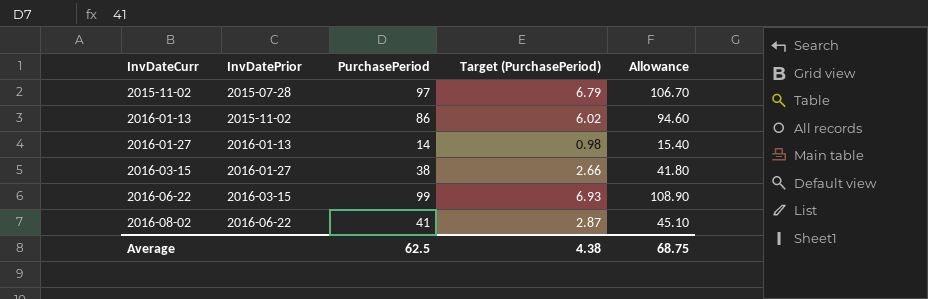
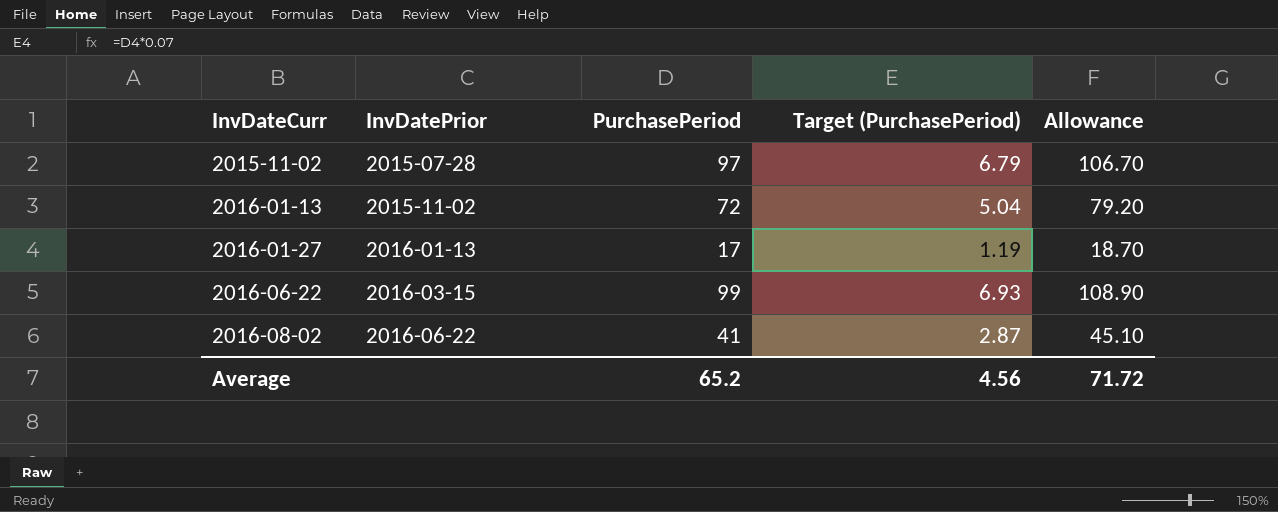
row 2016-03-15: 2016-01-27 | 38 | 2.66 | 41.80 -> none
2016-01-13 | PurchasePeriod: 86 -> 72
2016-01-13 | Target (PurchasePeriod): 6.02 -> 5.04
2016-01-13 | Allowance: 94.60 -> 79.20
2016-01-27 | PurchasePeriod: 14 -> 17
2016-01-27 | Target (PurchasePeriod): 0.98 -> 1.19
2016-01-27 | Allowance: 15.40 -> 18.70
Average | PurchasePeriod: 62.5 -> 65.2
Average | Target (PurchasePeriod): 4.38 -> 4.56
Average | Allowance: 68.75 -> 71.72

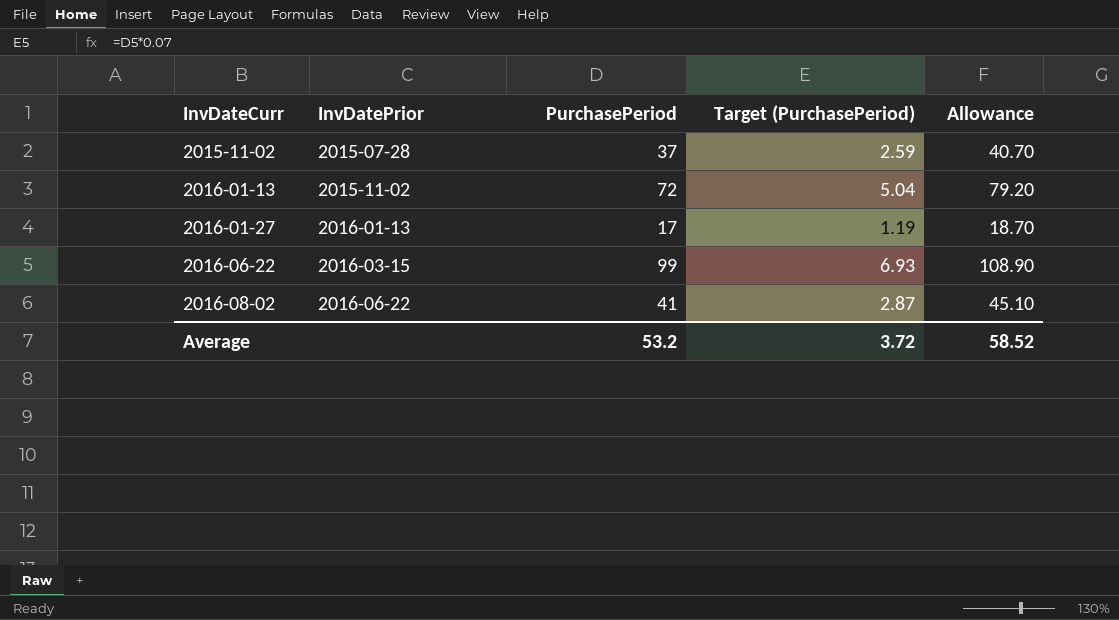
2015-11-02 | PurchasePeriod: 97 -> 37
2015-11-02 | Target (PurchasePeriod): 6.79 -> 2.59
2015-11-02 | Allowance: 106.70 -> 40.70
Average | PurchasePeriod: 65.2 -> 53.2
Average | Target (PurchasePeriod): 4.56 -> 3.72
Average | Allowance: 71.72 -> 58.52

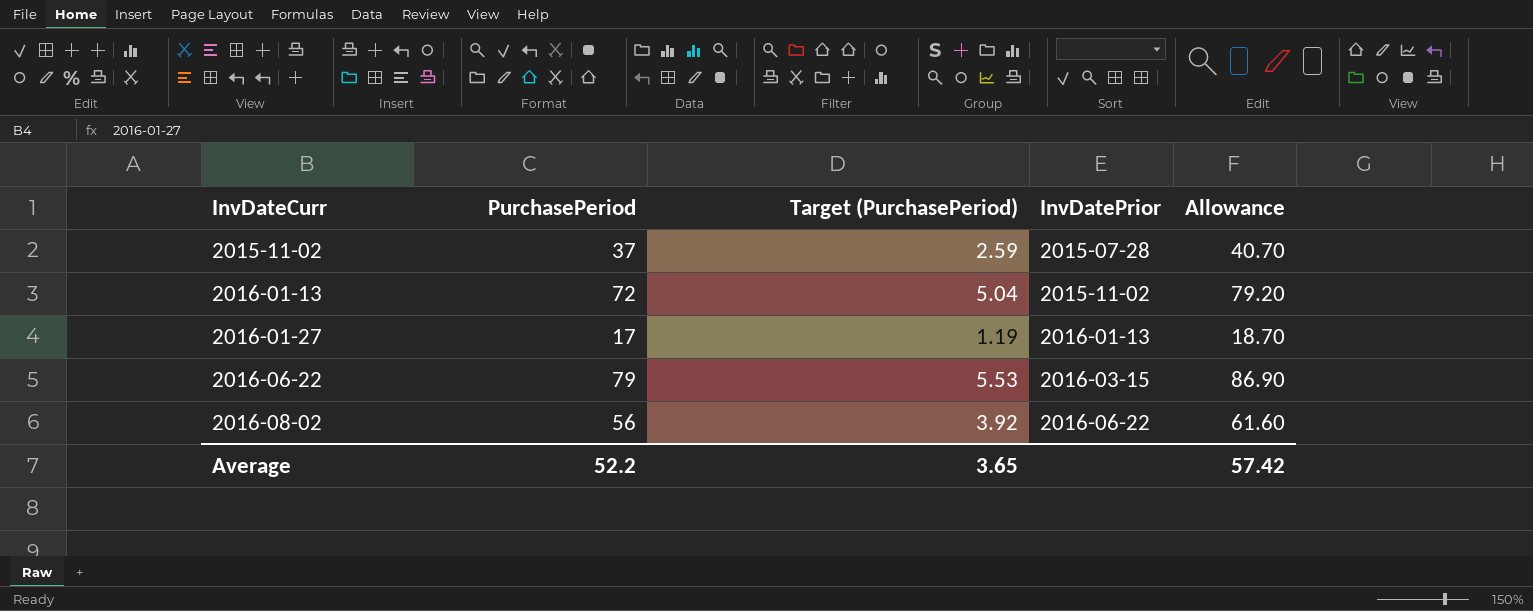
column InvDatePrior | position: 2 -> 4
2016-06-22 | PurchasePeriod: 99 -> 79
2016-06-22 | Target (PurchasePeriod): 6.93 -> 5.53
2016-06-22 | Allowance: 108.90 -> 86.90
2016-08-02 | PurchasePeriod: 41 -> 56
2016-08-02 | Target (PurchasePeriod): 2.87 -> 3.92
2016-08-02 | Allowance: 45.10 -> 61.60
Average | PurchasePeriod: 53.2 -> 52.2
Average | Target (PurchasePeriod): 3.72 -> 3.65
Average | Allowance: 58.52 -> 57.42

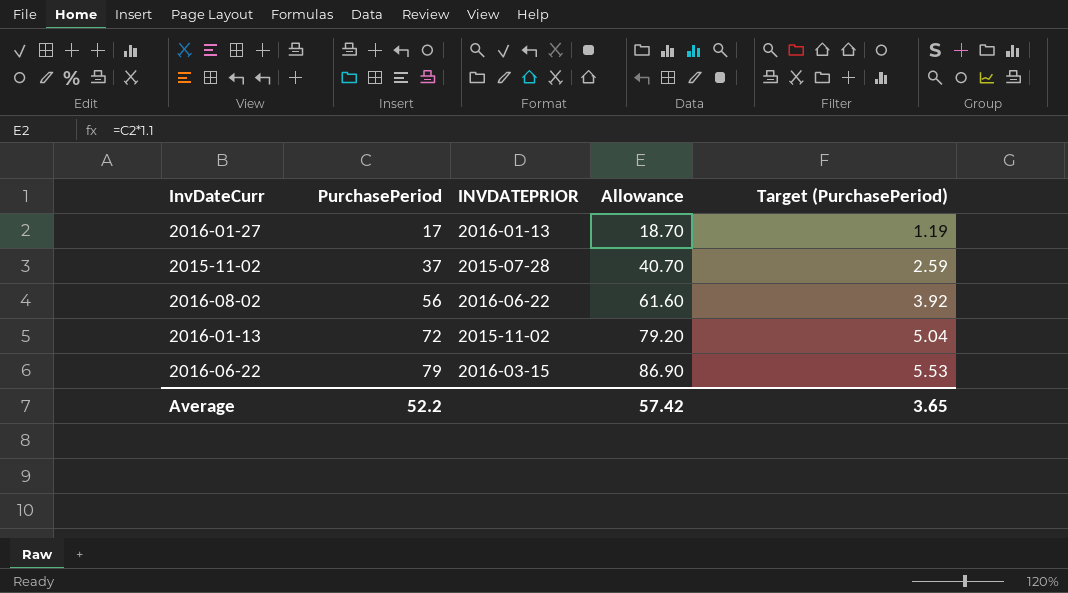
row order: InvDateCurr ascending -> PurchasePeriod ascending
column name: InvDatePrior -> INVDATEPRIOR
column Target (PurchasePeriod) | position: 3 -> 5

